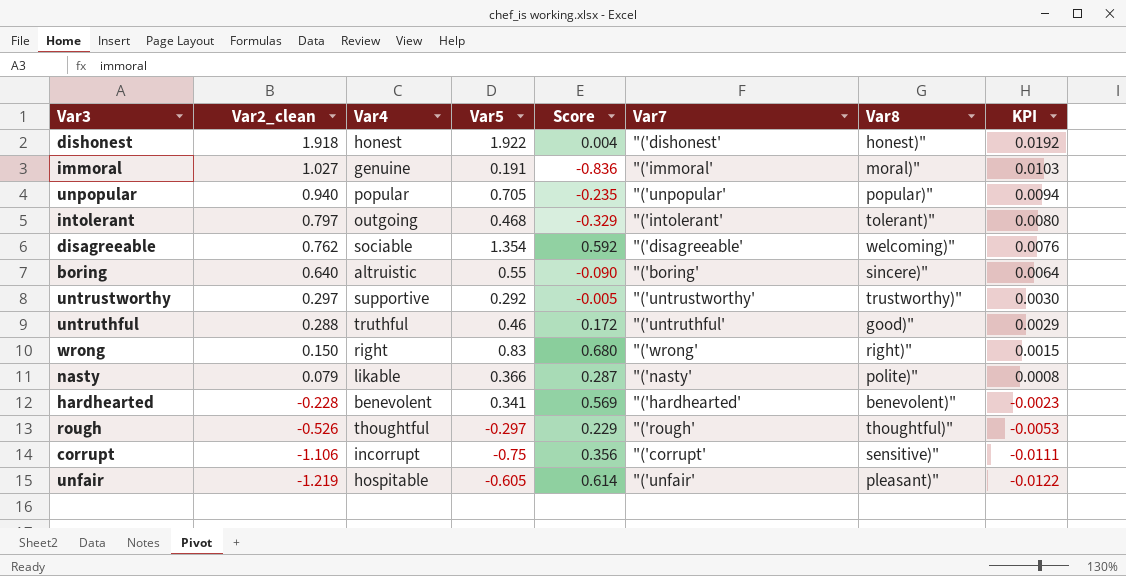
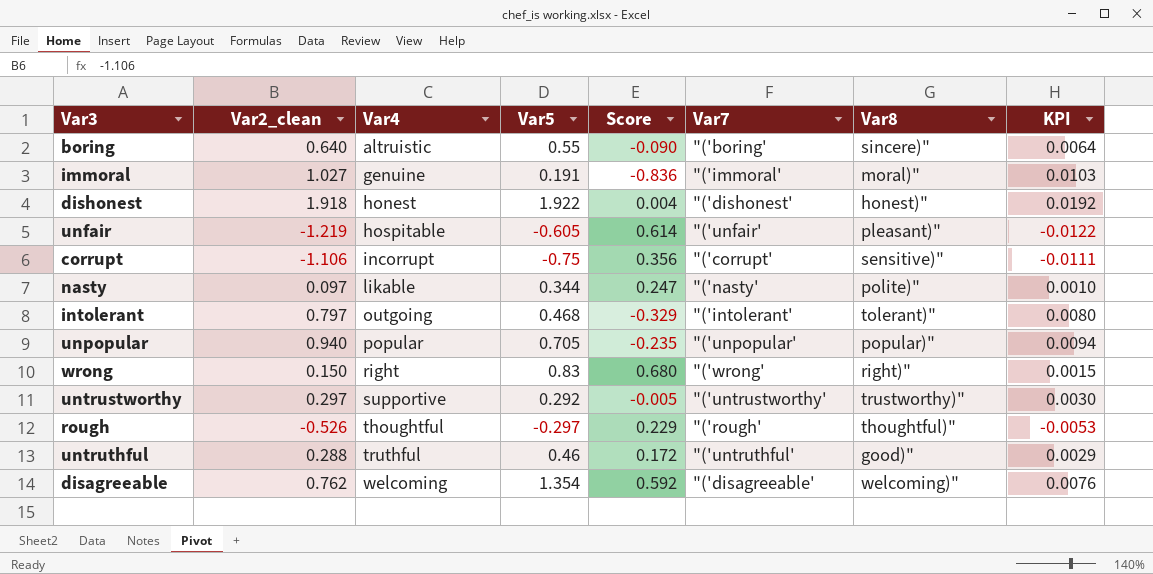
row order: Var2_clean descending -> Var4 ascending
row hardhearted: -0.228 | benevolent | 0.341 | 0.569 | "('hardhearted' | benevolent)" | -0.0023 -> none
nasty | Var2_clean: 0.079 -> 0.097
nasty | Var5: 0.366 -> 0.344
nasty | Score: 0.287 -> 0.247
nasty | KPI: 0.0008 -> 0.0010
disagreeable | Var4: sociable -> welcoming

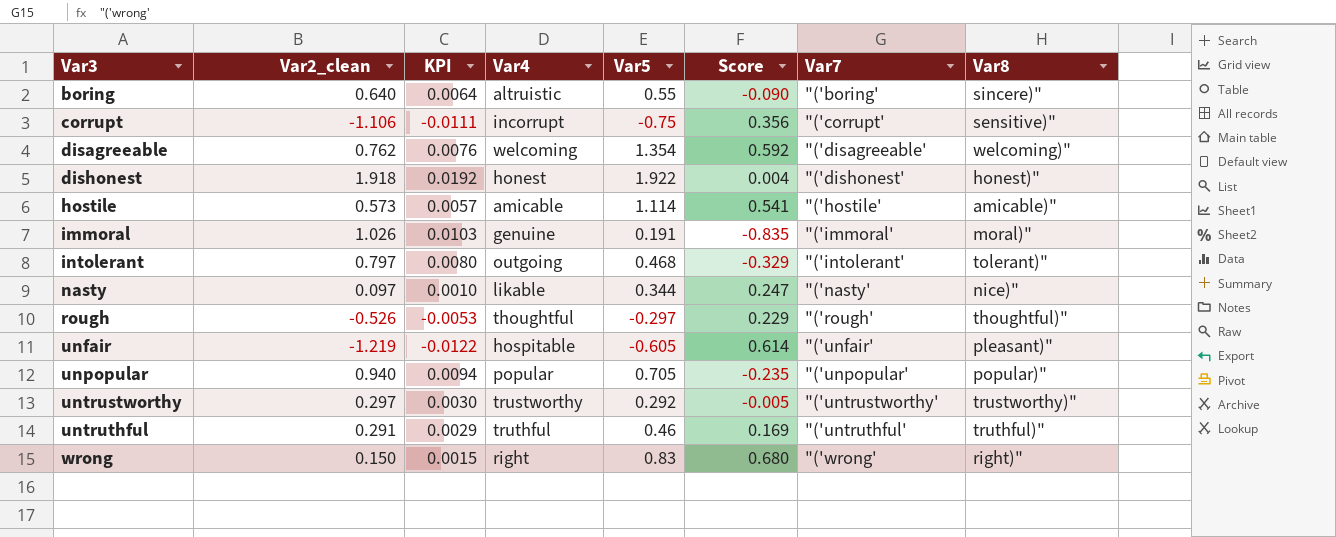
row order: Var4 ascending -> Var3 ascending
column KPI | position: 8 -> 3
row hostile: none -> 0.573 | 0.0057 | amicable | 1.114 | 0.541 | "('hostile' | amicable)"
immoral | Var2_clean: 1.027 -> 1.026
immoral | Score: -0.836 -> -0.835
nasty | Var8: polite)" -> nice)"
untrustworthy | Var4: supportive -> trustworthy
untruthful | Var2_clean: 0.288 -> 0.291
untruthful | Score: 0.172 -> 0.169
untruthful | Var8: good)" -> truthful)"

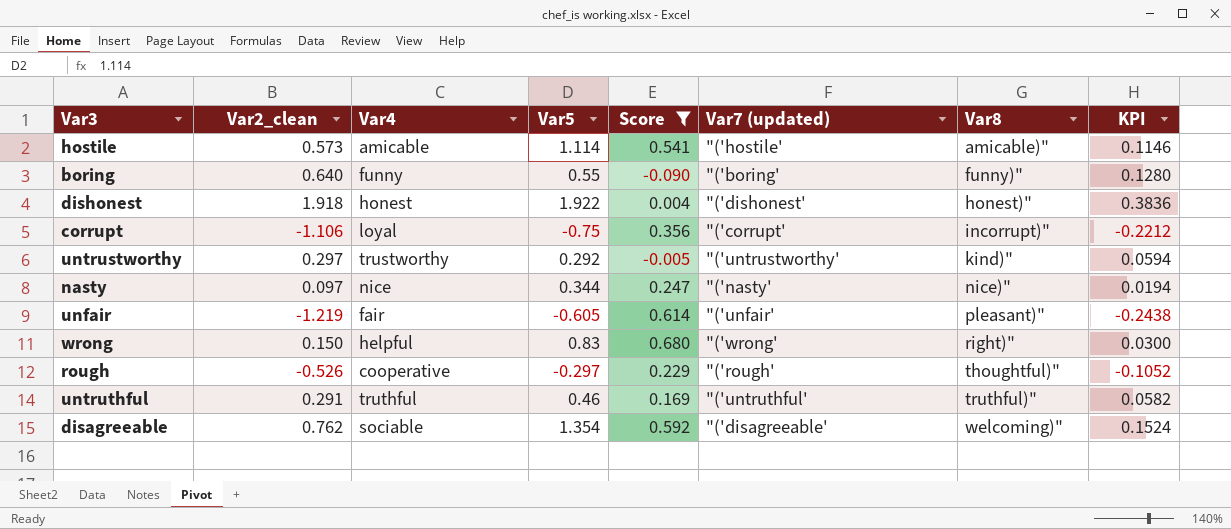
filter: none -> Score >= -0.090
row order: Var3 ascending -> Var8 ascending
column name: Var7 -> Var7 (updated)
column KPI | formula: [Var2_clean] * 0.01 -> [Var2_clean] * 0.2
column KPI | position: 3 -> 8
boring | Var4: altruistic -> funny
boring | Var8: sincere)" -> funny)"
corrupt | Var4: incorrupt -> loyal
corrupt | Var8: sensitive)" -> incorrupt)"
untrustworthy | Var8: trustworthy)" -> kind)"
nasty | Var4: likable -> nice
unfair | Var4: hospitable -> fair
wrong | Var4: right -> helpful
rough | Var4: thoughtful -> cooperative
disagreeable | Var4: welcoming -> sociable

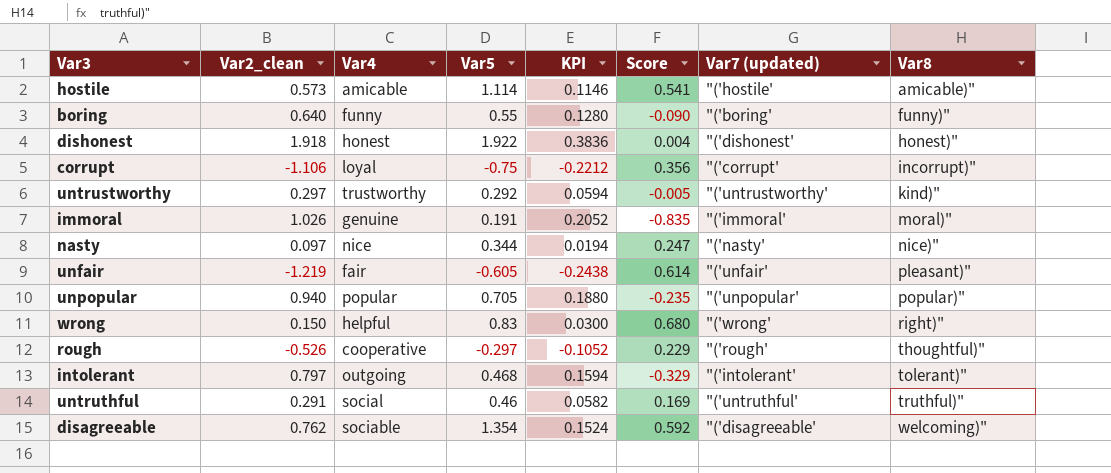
filter: Score >= -0.090 -> none
column KPI | position: 8 -> 5
untruthful | Var4: truthful -> social

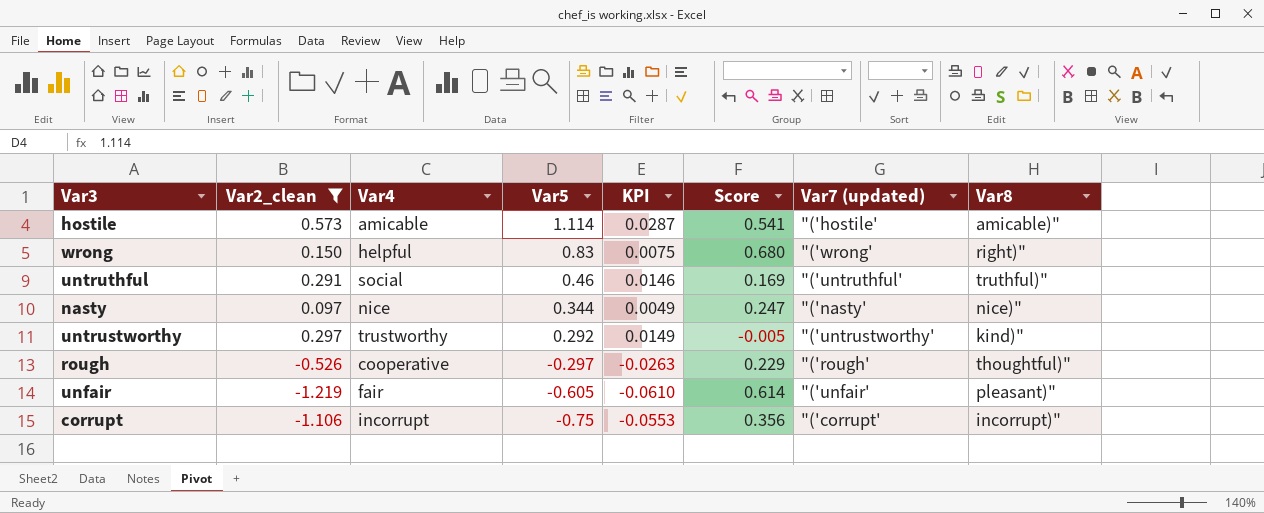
filter: none -> Var2_clean <= 0.573
row order: Var8 ascending -> Var5 descending
column KPI | formula: [Var2_clean] * 0.2 -> [Var2_clean] * 0.05
corrupt | Var4: loyal -> incorrupt

